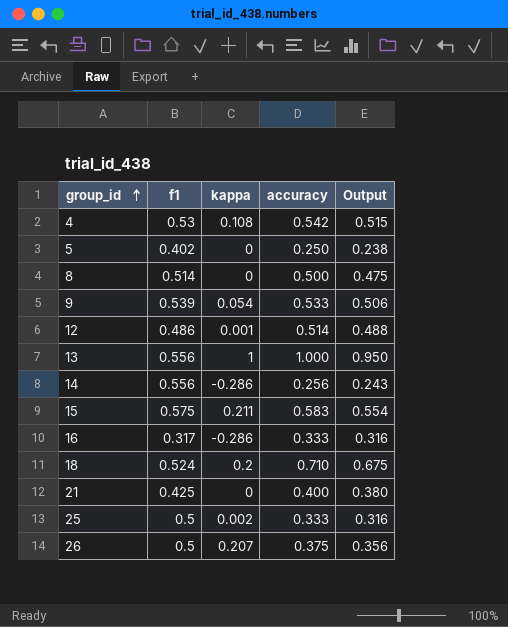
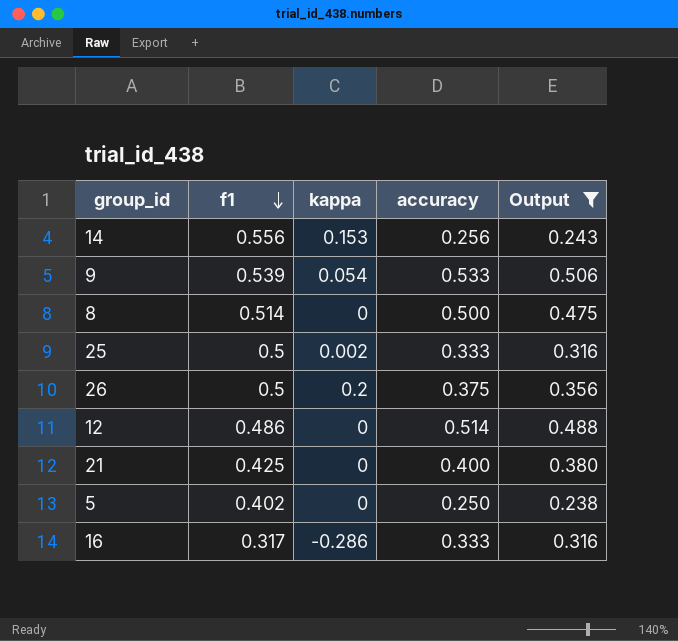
filter: none -> Output <= 0.506
row order: group_id ascending -> f1 descending
14 | kappa: -0.286 -> 0.153
26 | kappa: 0.207 -> 0.2
12 | kappa: 0.001 -> 0

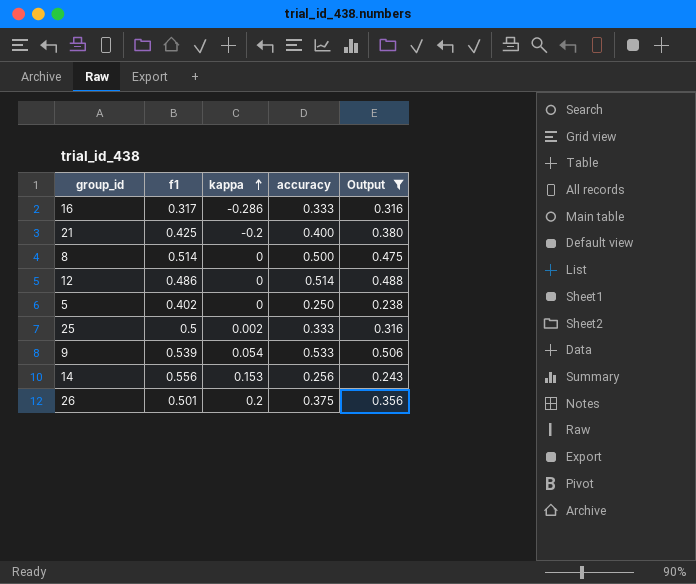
row order: f1 descending -> kappa ascending
21 | kappa: 0 -> -0.2
26 | f1: 0.5 -> 0.501

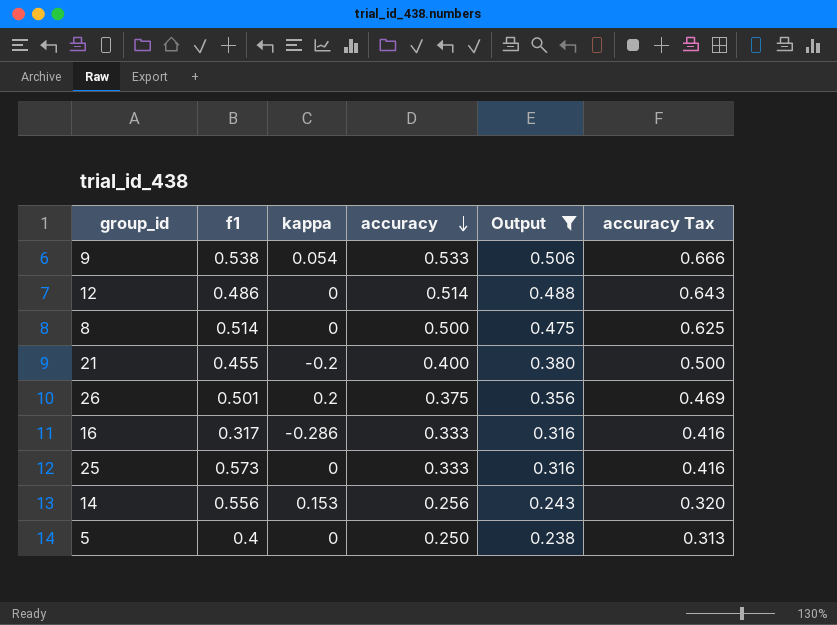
row order: kappa ascending -> accuracy descending
column accuracy Tax | formula: none -> [accuracy] * 1.25
9 | f1: 0.539 -> 0.538
21 | f1: 0.425 -> 0.455
25 | f1: 0.5 -> 0.573
25 | kappa: 0.002 -> 0
5 | f1: 0.402 -> 0.4

